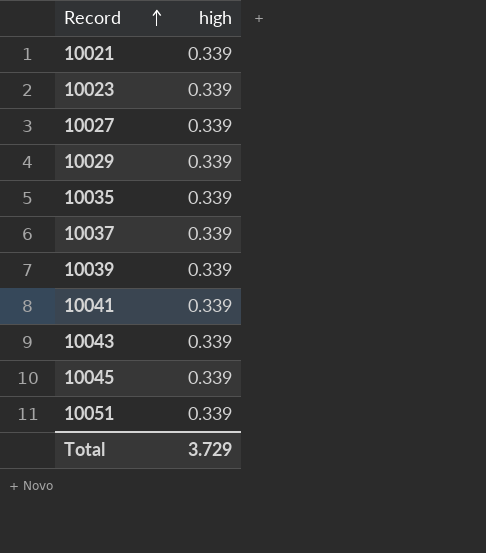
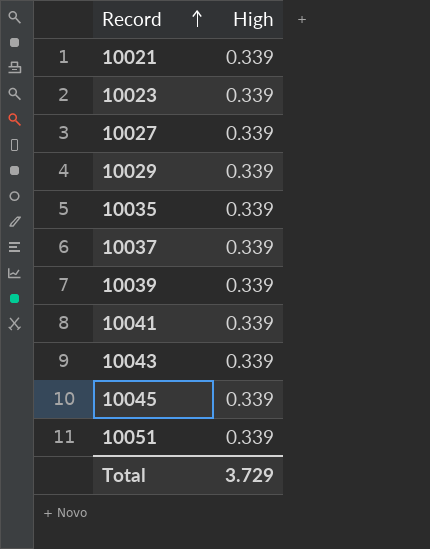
column name: high -> High

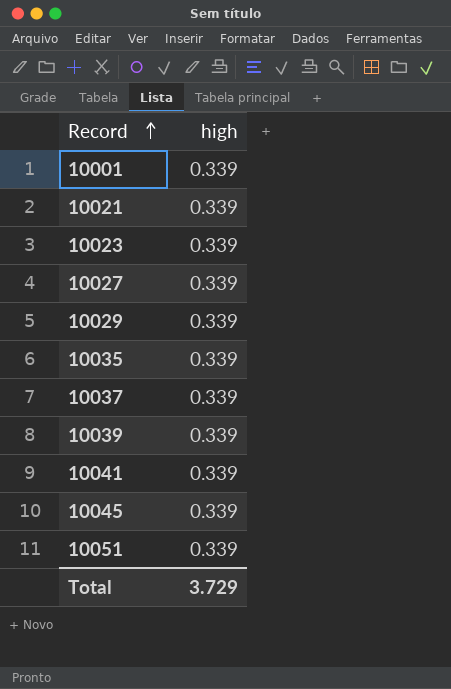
column name: High -> high
row 10043: 0.339 -> none
row 10001: none -> 0.339

